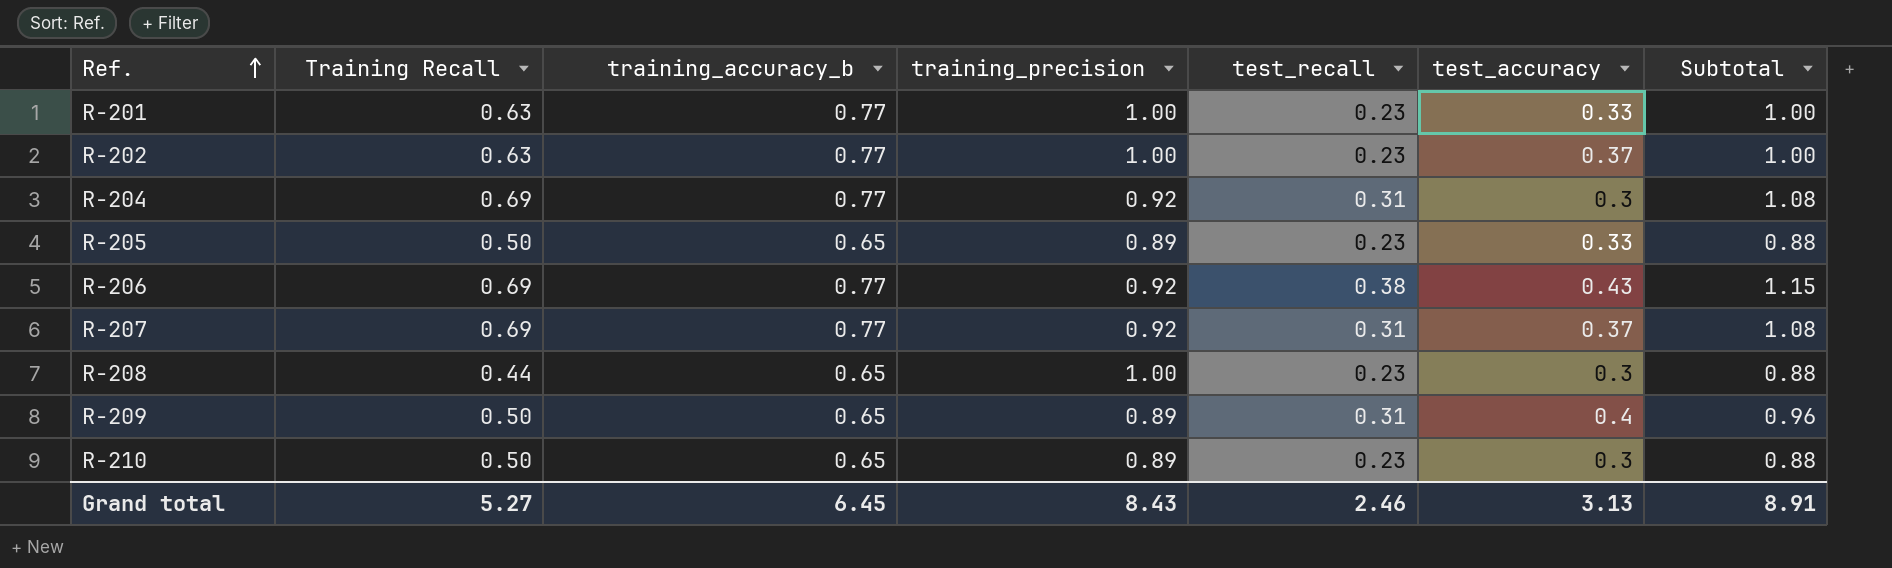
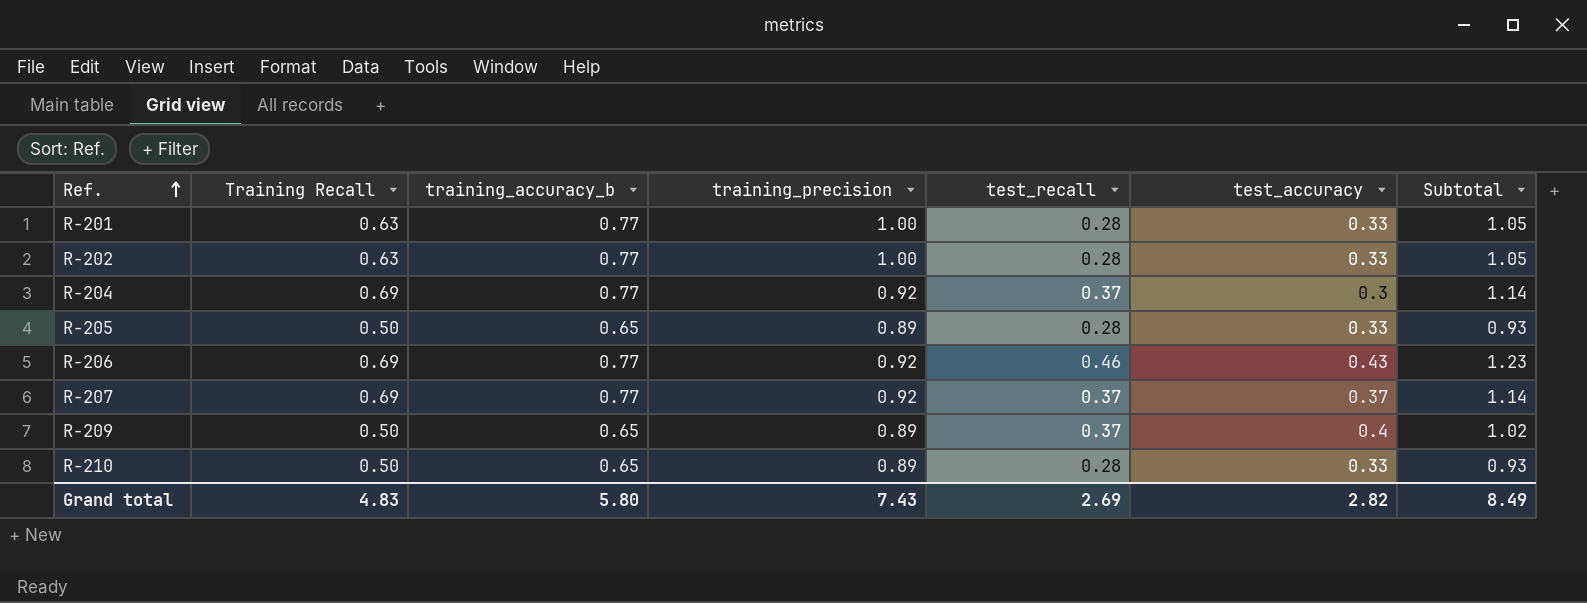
row R-208: 0.44 | 0.65 | 1.00 | 0.23 | 0.3 | 0.88 -> none
R-201 | test_recall: 0.23 -> 0.28
R-201 | Subtotal: 1.00 -> 1.05
R-202 | test_recall: 0.23 -> 0.28
R-202 | test_accuracy: 0.37 -> 0.33
R-202 | Subtotal: 1.00 -> 1.05
R-204 | test_recall: 0.31 -> 0.37
R-204 | Subtotal: 1.08 -> 1.14
R-205 | test_recall: 0.23 -> 0.28
R-205 | Subtotal: 0.88 -> 0.93
R-206 | test_recall: 0.38 -> 0.46
R-206 | Subtotal: 1.15 -> 1.23
R-207 | test_recall: 0.31 -> 0.37
R-207 | Subtotal: 1.08 -> 1.14
R-209 | test_recall: 0.31 -> 0.37
R-209 | Subtotal: 0.96 -> 1.02
R-210 | test_recall: 0.23 -> 0.28
R-210 | test_accuracy: 0.3 -> 0.33
R-210 | Subtotal: 0.88 -> 0.93
Grand total | Training Recall: 5.27 -> 4.83
Grand total | training_accuracy_b: 6.45 -> 5.80
Grand total | training_precision: 8.43 -> 7.43
Grand total | test_recall: 2.46 -> 2.69
Grand total | test_accuracy: 3.13 -> 2.82
Grand total | Subtotal: 8.91 -> 8.49

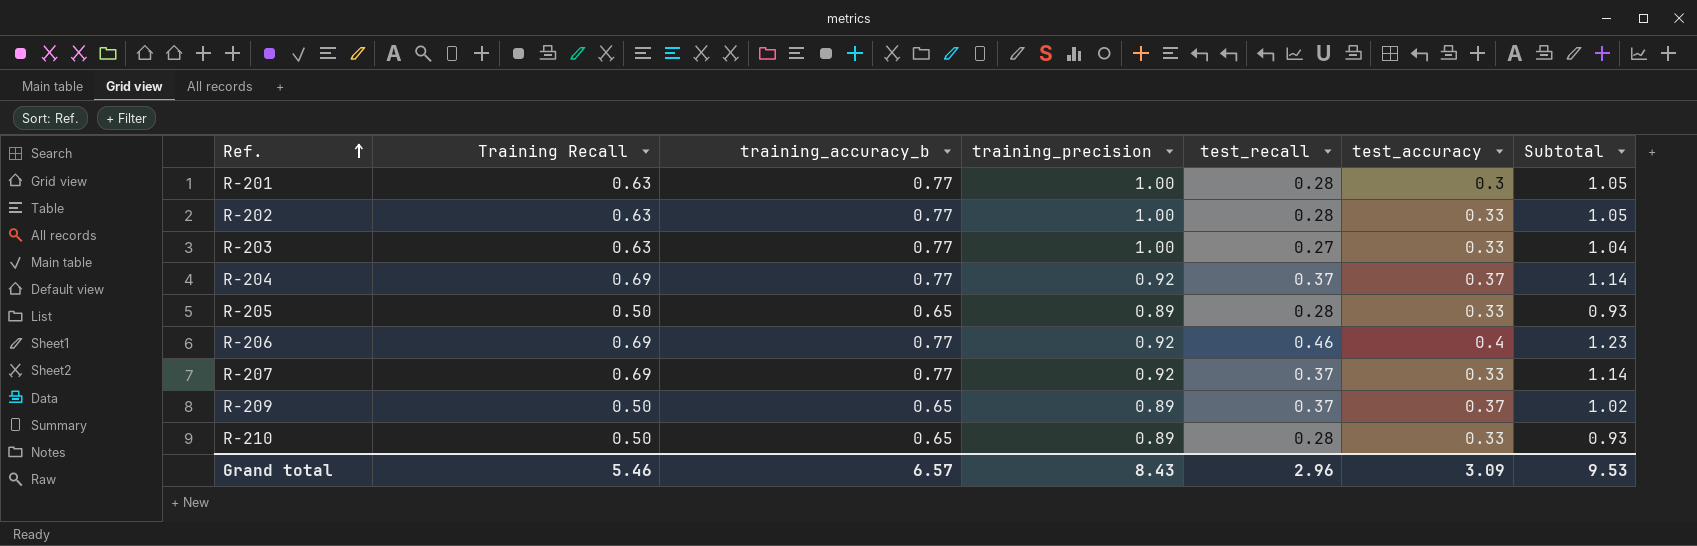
R-201 | test_accuracy: 0.33 -> 0.3
row R-203: none -> 0.63 | 0.77 | 1.00 | 0.27 | 0.33 | 1.04
R-204 | test_accuracy: 0.3 -> 0.37
R-206 | test_accuracy: 0.43 -> 0.4
R-207 | test_accuracy: 0.37 -> 0.33
R-209 | test_accuracy: 0.4 -> 0.37
Grand total | Training Recall: 4.83 -> 5.46
Grand total | training_accuracy_b: 5.80 -> 6.57
Grand total | training_precision: 7.43 -> 8.43
Grand total | test_recall: 2.69 -> 2.96
Grand total | test_accuracy: 2.82 -> 3.09
Grand total | Subtotal: 8.49 -> 9.53

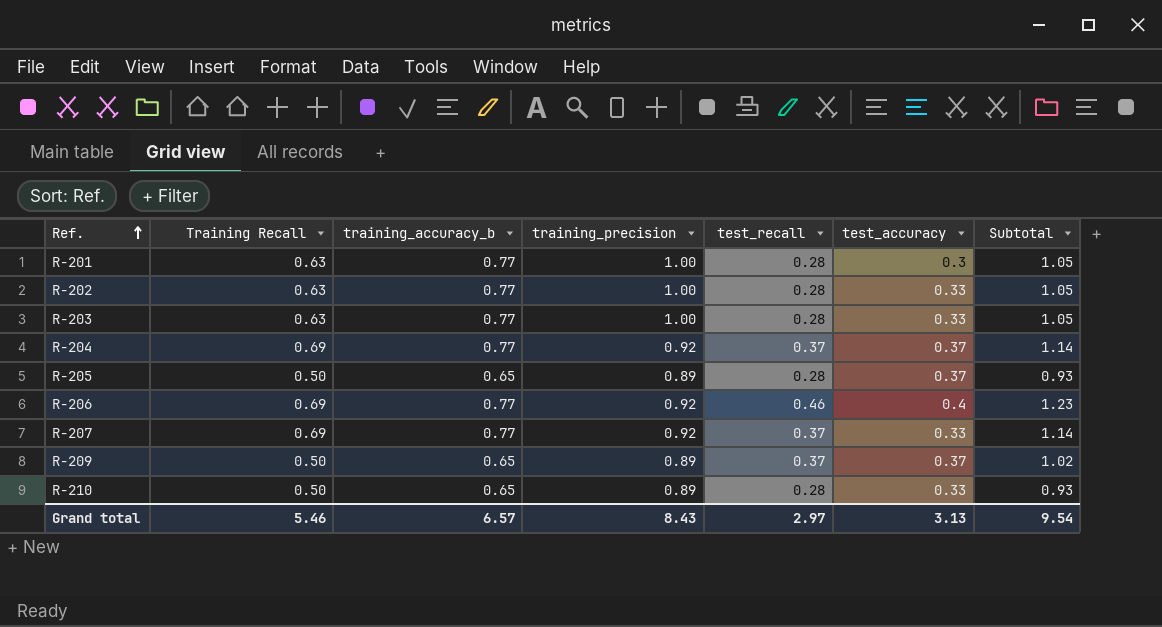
R-203 | test_recall: 0.27 -> 0.28
R-203 | Subtotal: 1.04 -> 1.05
R-205 | test_accuracy: 0.33 -> 0.37
Grand total | test_recall: 2.96 -> 2.97
Grand total | test_accuracy: 3.09 -> 3.13
Grand total | Subtotal: 9.53 -> 9.54

